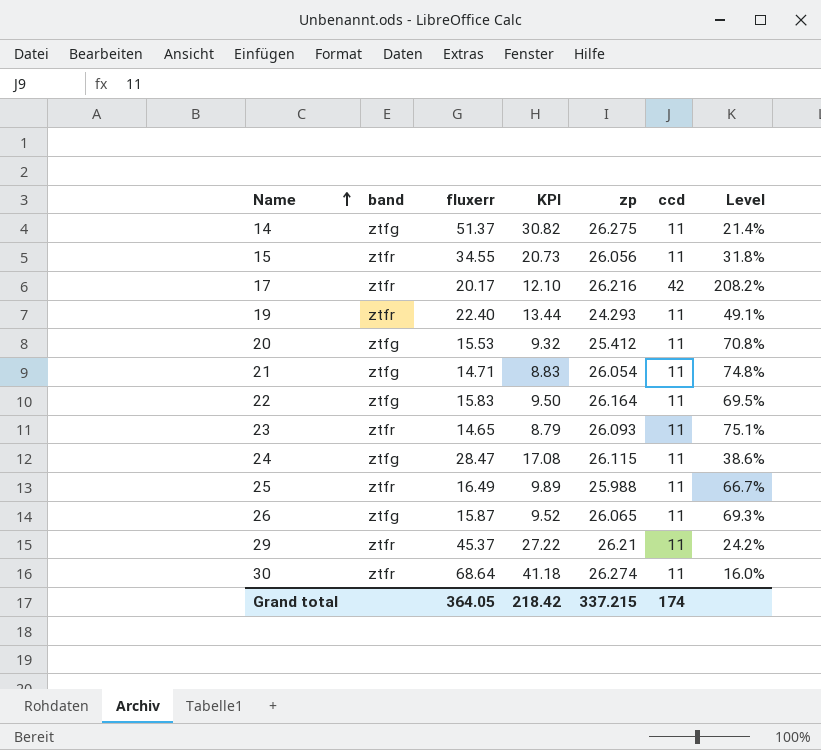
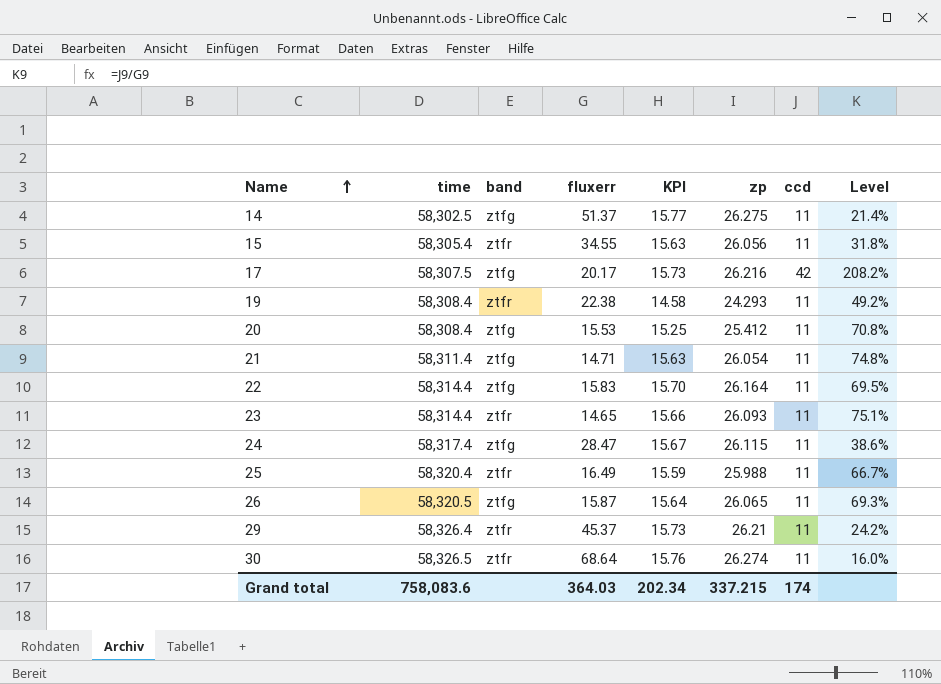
column time | position: none -> 2
column KPI | formula: [fluxerr] * 0.6 -> [zp] * 0.6
17 | band: ztfr -> ztfg
19 | fluxerr: 22.40 -> 22.38
19 | Level: 49.1% -> 49.2%
Grand total | fluxerr: 364.05 -> 364.03
Grand total | KPI: 218.42 -> 202.34

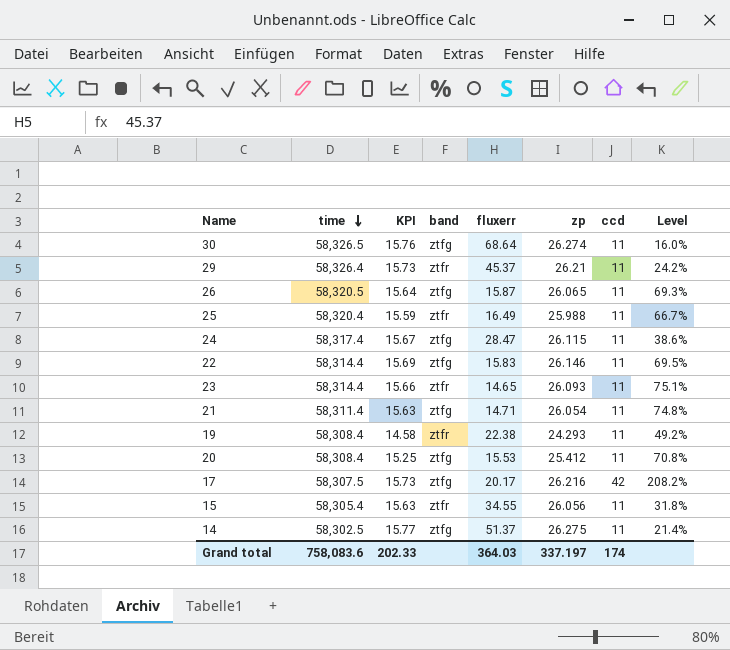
row order: Name ascending -> time descending
column KPI | position: 5 -> 3
30 | band: ztfr -> ztfg
22 | KPI: 15.70 -> 15.69
22 | zp: 26.164 -> 26.146
Grand total | KPI: 202.34 -> 202.33
Grand total | zp: 337.215 -> 337.197

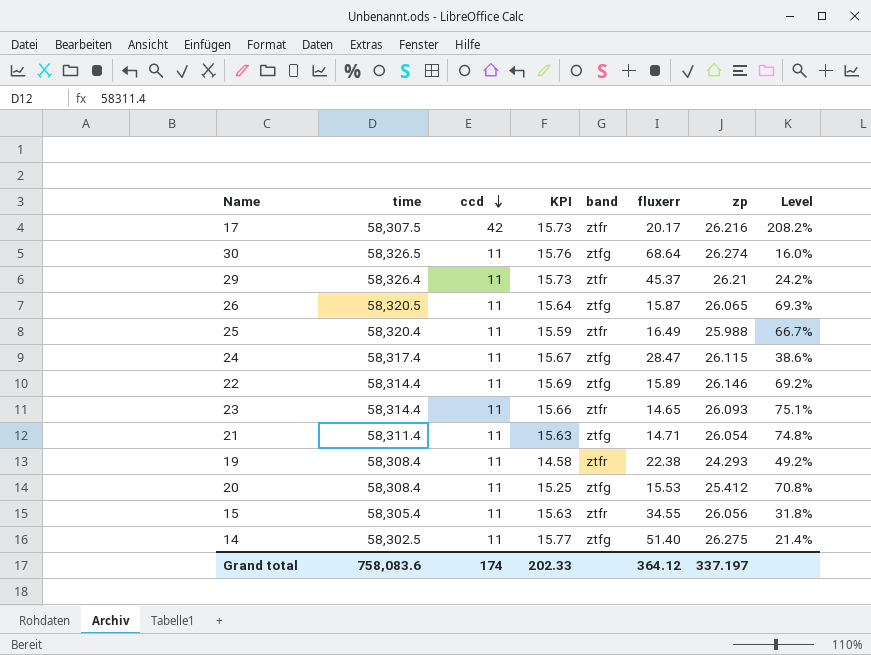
row order: time descending -> ccd descending
column ccd | position: 7 -> 3
17 | band: ztfg -> ztfr
22 | fluxerr: 15.83 -> 15.89
22 | Level: 69.5% -> 69.2%
14 | fluxerr: 51.37 -> 51.40
Grand total | fluxerr: 364.03 -> 364.12

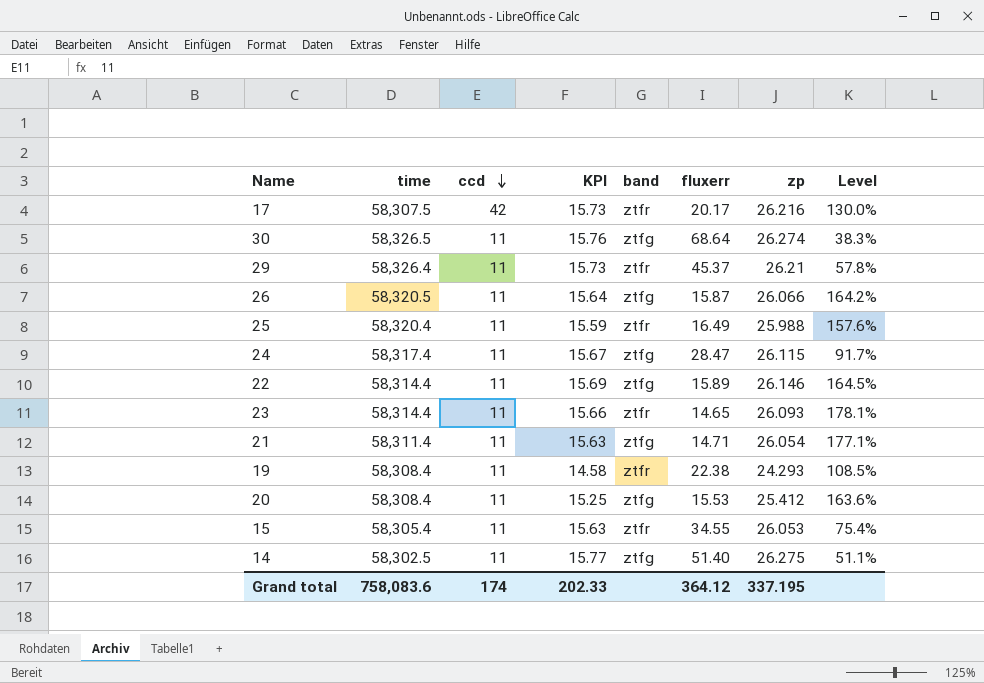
column Level | formula: [ccd] / [fluxerr] -> [zp] / [fluxerr]
26 | zp: 26.065 -> 26.066
15 | zp: 26.056 -> 26.053
Grand total | zp: 337.197 -> 337.195

